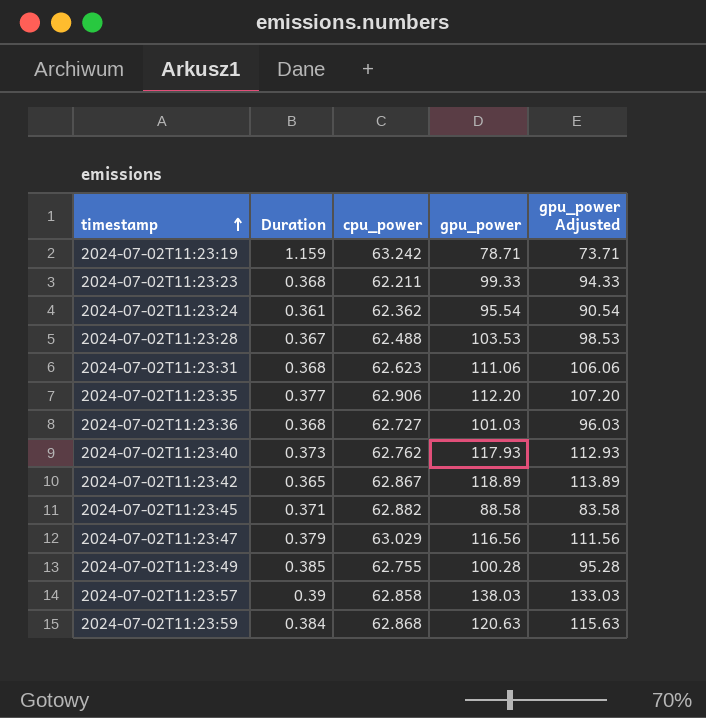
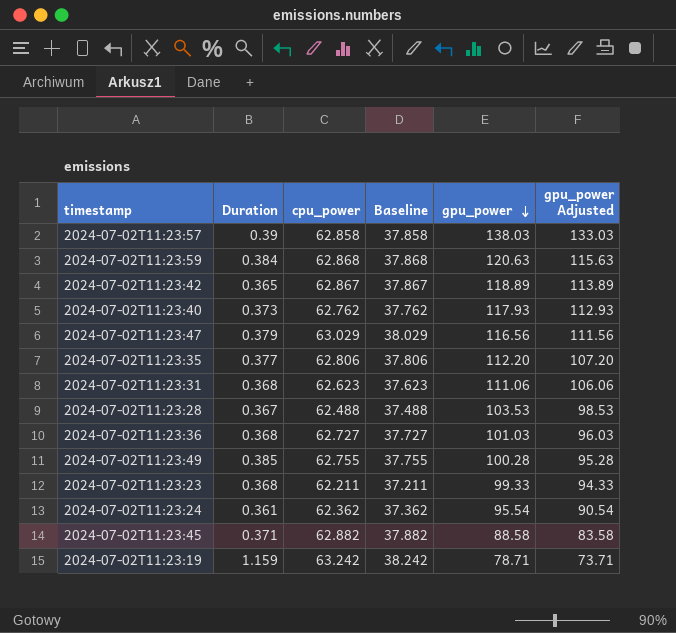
row order: timestamp ascending -> gpu_power descending
column Baseline | formula: none -> [cpu_power] - 25
2024-07-02T11:23:35 | cpu_power: 62.906 -> 62.806

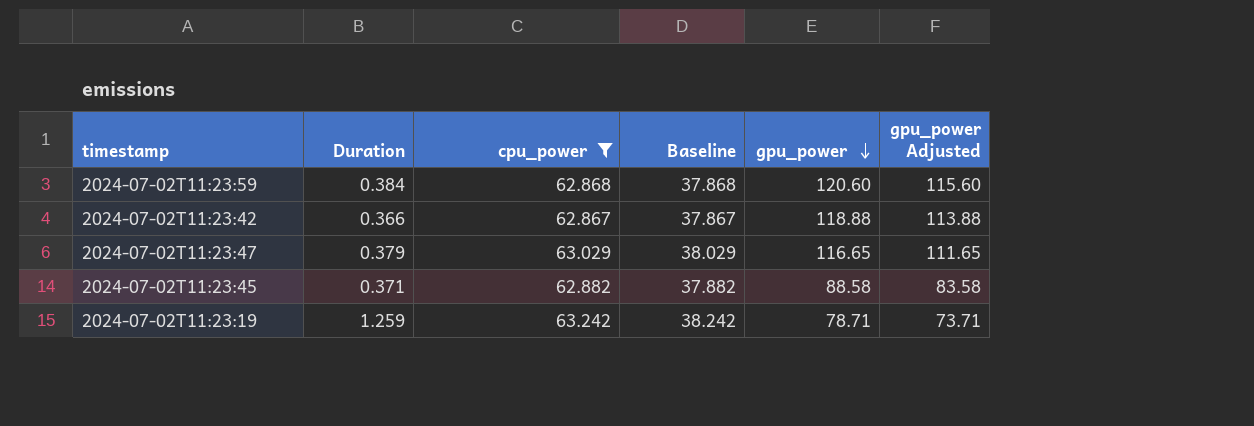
filter: none -> cpu_power >= 62.867
2024-07-02T11:23:59 | gpu_power: 120.63 -> 120.60
2024-07-02T11:23:59 | gpu_power Adjusted: 115.63 -> 115.60
2024-07-02T11:23:42 | Duration: 0.365 -> 0.366
2024-07-02T11:23:42 | gpu_power: 118.89 -> 118.88
2024-07-02T11:23:42 | gpu_power Adjusted: 113.89 -> 113.88
2024-07-02T11:23:47 | gpu_power: 116.56 -> 116.65
2024-07-02T11:23:47 | gpu_power Adjusted: 111.56 -> 111.65
2024-07-02T11:23:19 | Duration: 1.159 -> 1.259

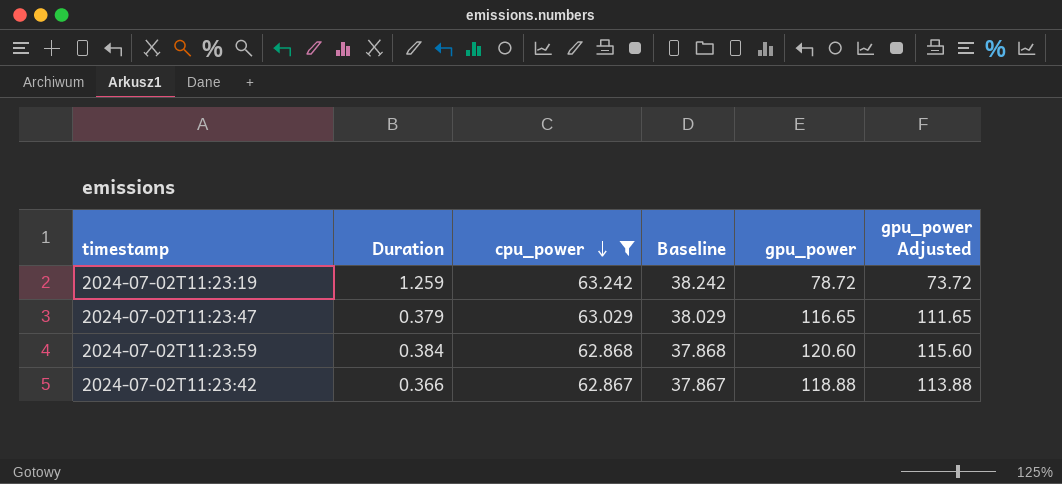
row order: gpu_power descending -> cpu_power descending
row 2024-07-02T11:23:45: 0.371 | 62.882 | 37.882 | 88.58 | 83.58 -> none
2024-07-02T11:23:19 | gpu_power: 78.71 -> 78.72
2024-07-02T11:23:19 | gpu_power Adjusted: 73.71 -> 73.72

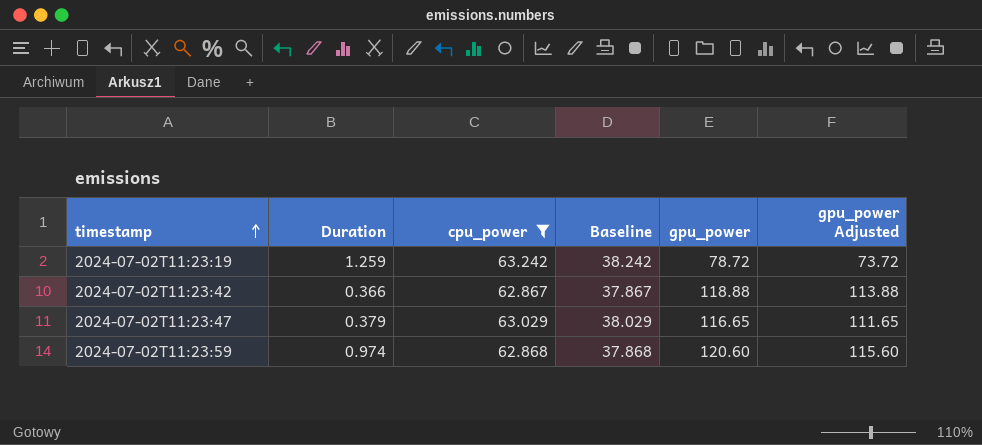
row order: cpu_power descending -> timestamp ascending
2024-07-02T11:23:59 | Duration: 0.384 -> 0.974

